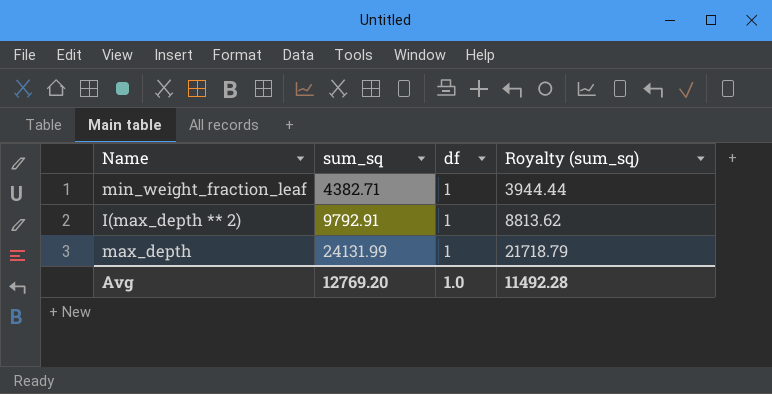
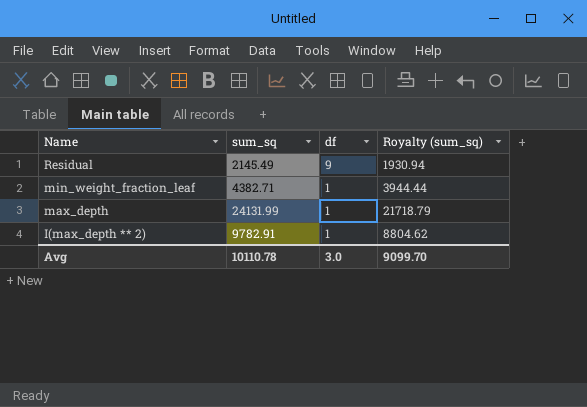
row order: sum_sq ascending -> Name descending
row Residual: none -> 2145.49 | 9 | 1930.94
I(max_depth ** 2) | sum_sq: 9792.91 -> 9782.91
I(max_depth ** 2) | Royalty (sum_sq): 8813.62 -> 8804.62
Avg | sum_sq: 12769.20 -> 10110.78
Avg | df: 1.0 -> 3.0
Avg | Royalty (sum_sq): 11492.28 -> 9099.70

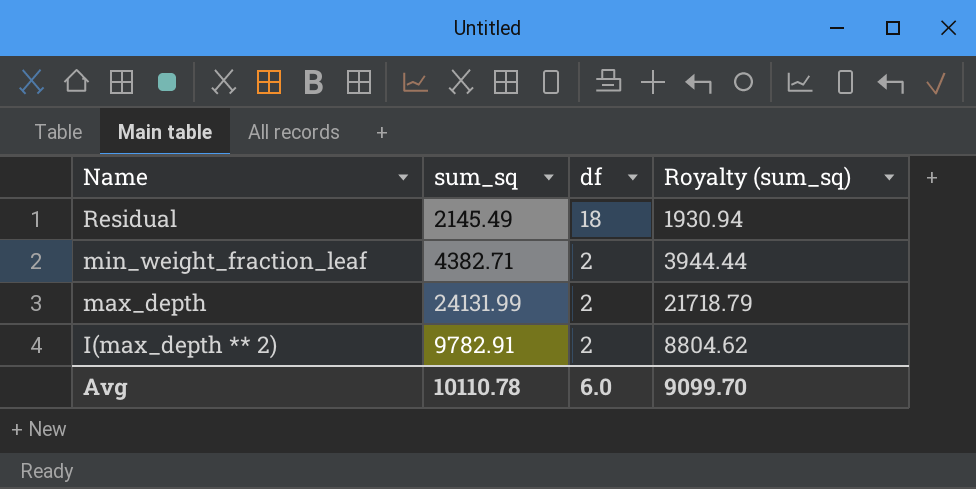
Residual | df: 9 -> 18
min_weight_fraction_leaf | df: 1 -> 2
max_depth | df: 1 -> 2
I(max_depth ** 2) | df: 1 -> 2
Avg | df: 3.0 -> 6.0

